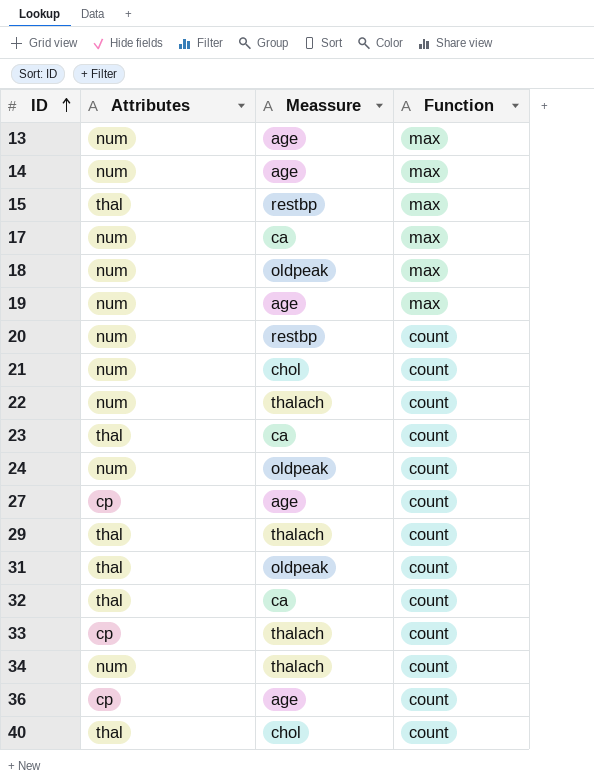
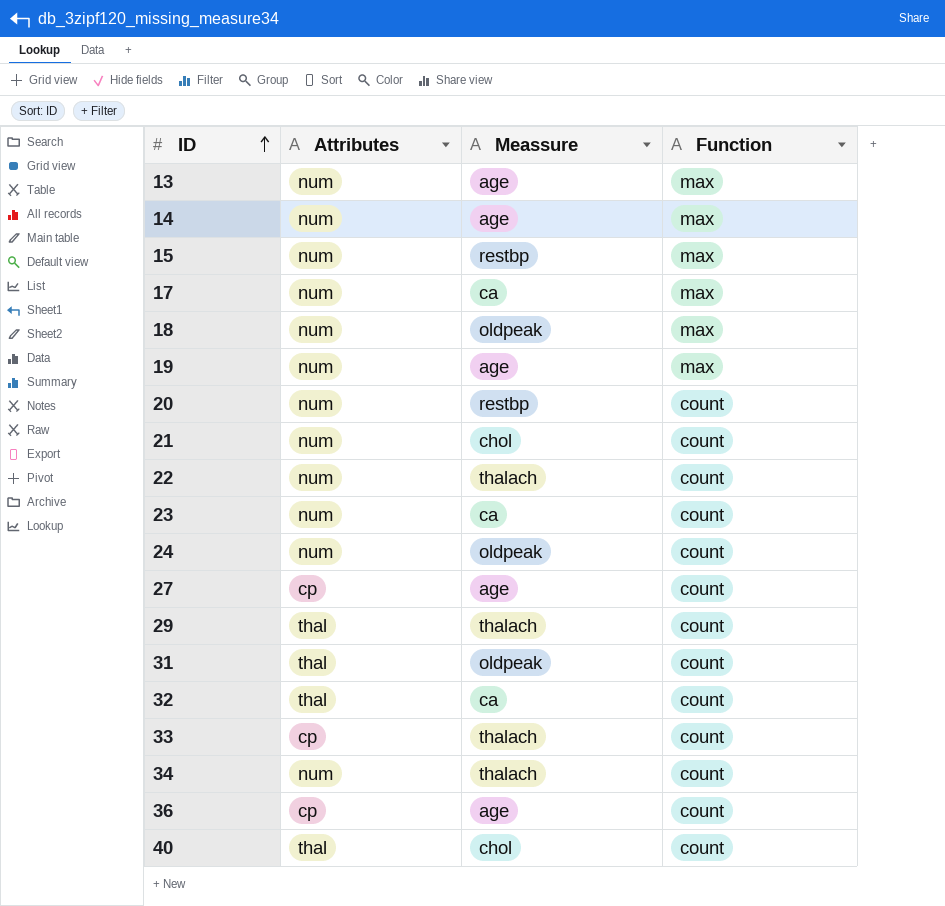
15 | Attributes: thal -> num
23 | Attributes: thal -> num

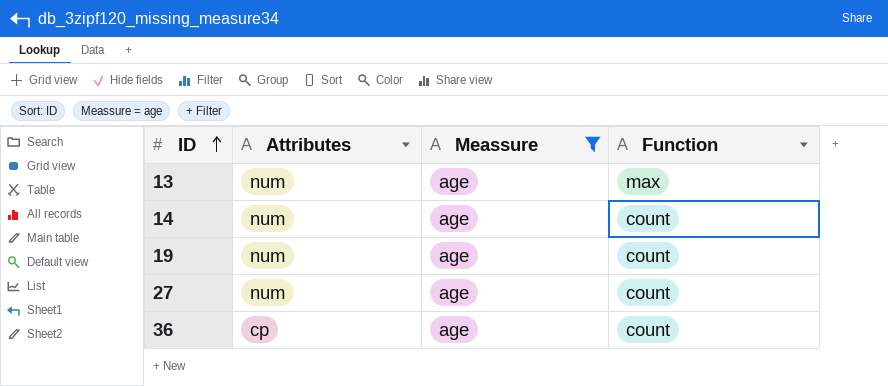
filter: none -> Meassure = age
14 | Function: max -> count
19 | Function: max -> count
27 | Attributes: cp -> num

